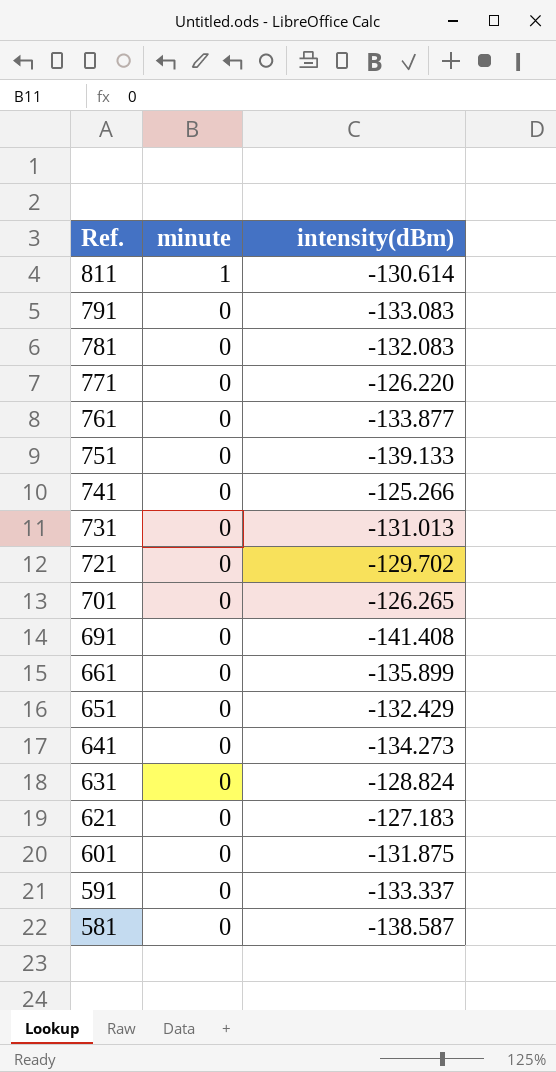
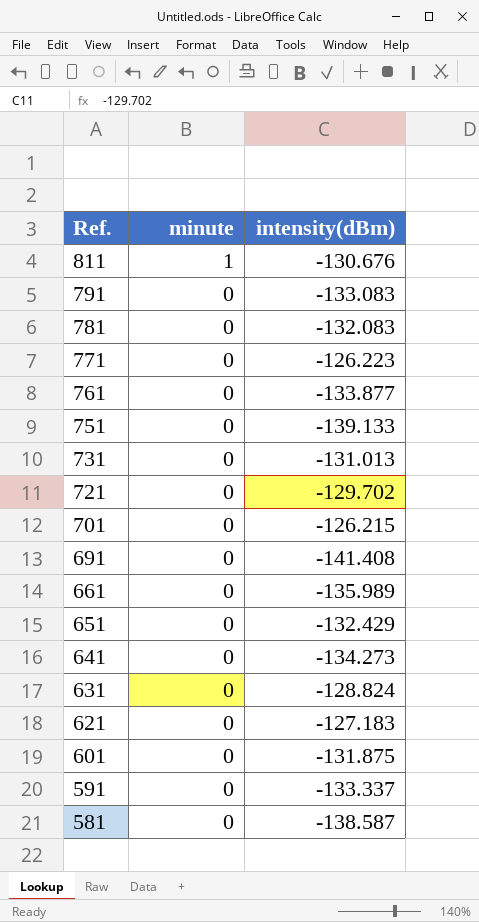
row 741: 0 | -125.266 -> none
811 | intensity(dBm): -130.614 -> -130.676
771 | intensity(dBm): -126.220 -> -126.223
701 | intensity(dBm): -126.265 -> -126.215
661 | intensity(dBm): -135.899 -> -135.989

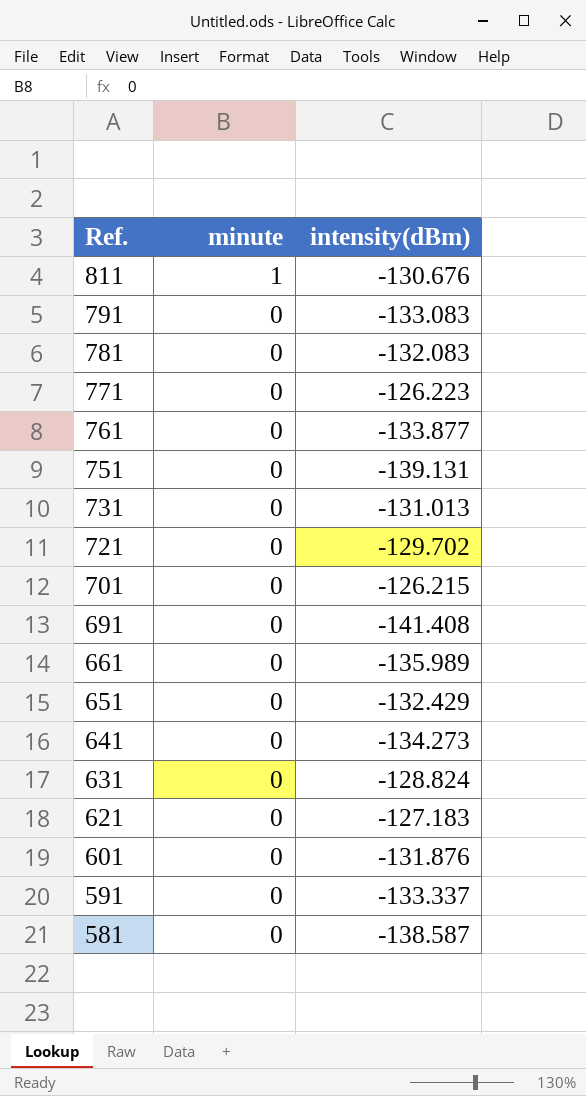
751 | intensity(dBm): -139.133 -> -139.131
601 | intensity(dBm): -131.875 -> -131.876

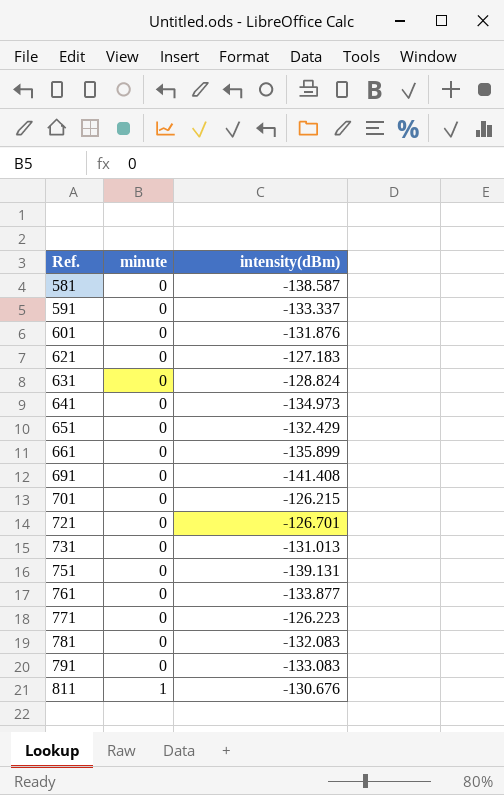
row order: Ref. descending -> Ref. ascending
641 | intensity(dBm): -134.273 -> -134.973
661 | intensity(dBm): -135.989 -> -135.899
721 | intensity(dBm): -129.702 -> -126.701

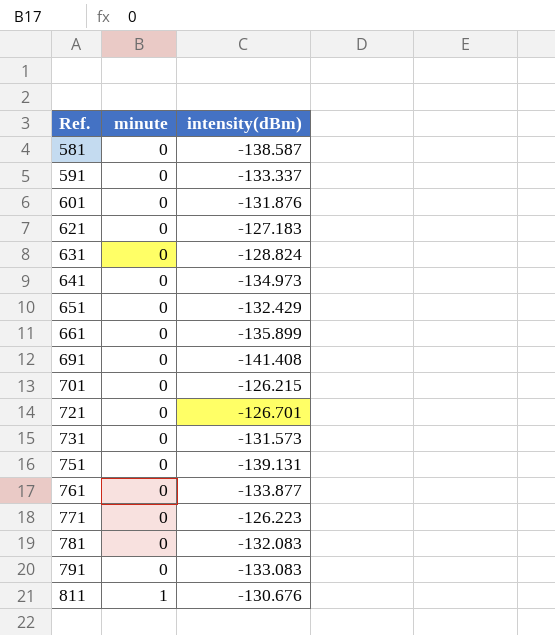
731 | intensity(dBm): -131.013 -> -131.573

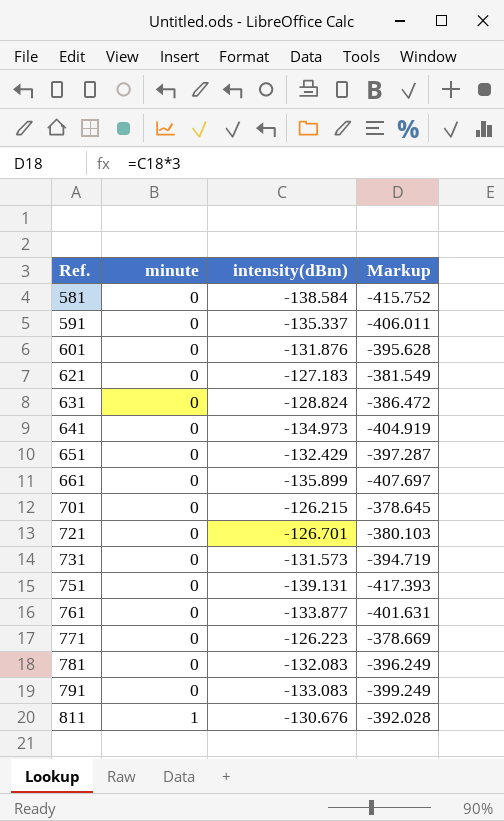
column Markup | formula: none -> [intensity(dBm)] * 3
row 691: 0 | -141.408 -> none
581 | intensity(dBm): -138.587 -> -138.584
591 | intensity(dBm): -133.337 -> -135.337

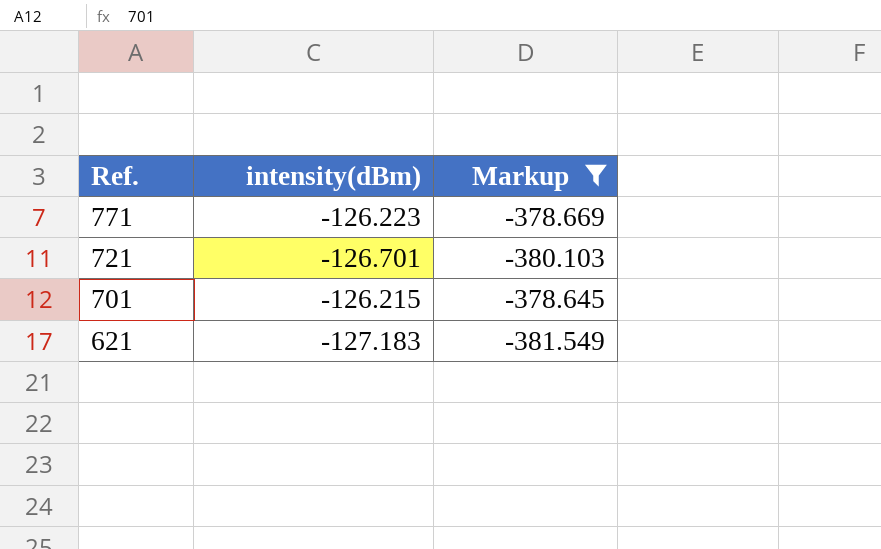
filter: none -> Markup >= -381.549
row order: Ref. ascending -> Ref. descending
column minute | position: 2 -> none

